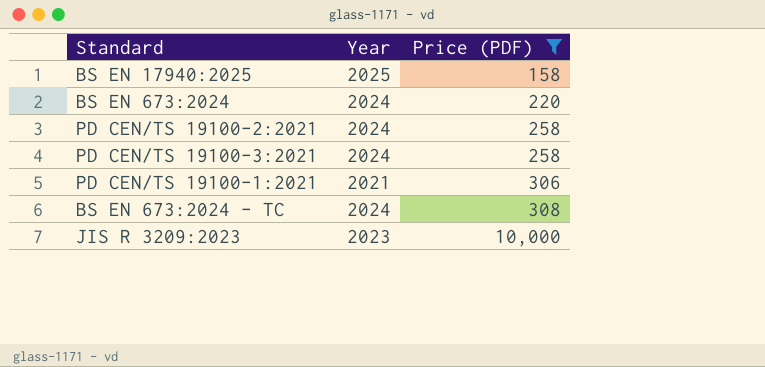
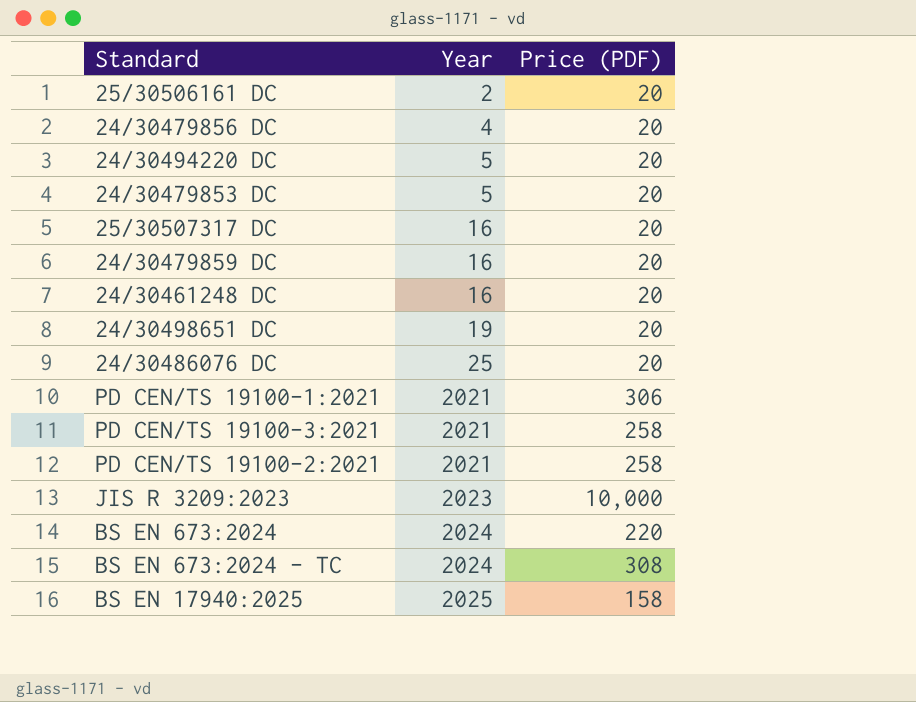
filter: Price (PDF) != 20 -> none
row order: Price (PDF) ascending -> Year ascending
PD CEN/TS 19100-3:2021 | Year: 2024 -> 2021
PD CEN/TS 19100-2:2021 | Year: 2024 -> 2021

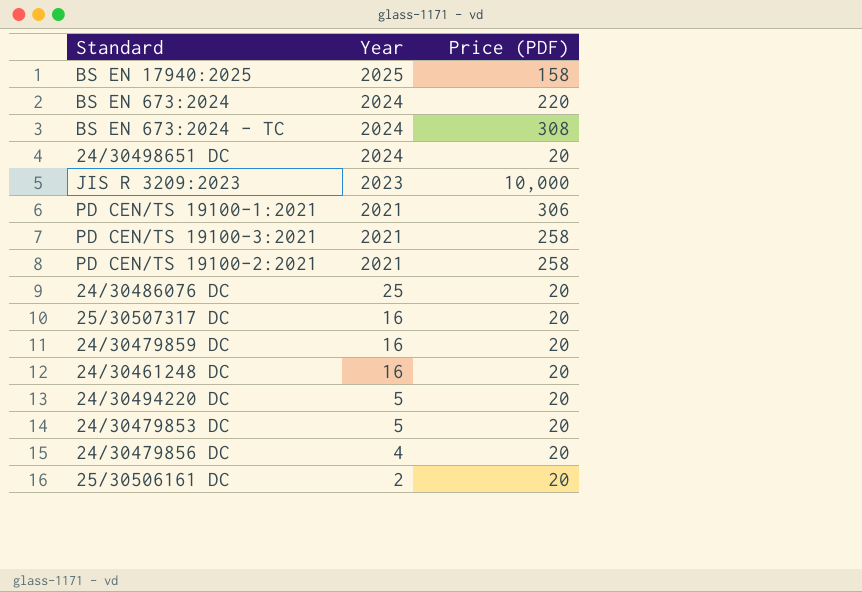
row order: Year ascending -> Year descending
24/30498651 DC | Year: 19 -> 2024

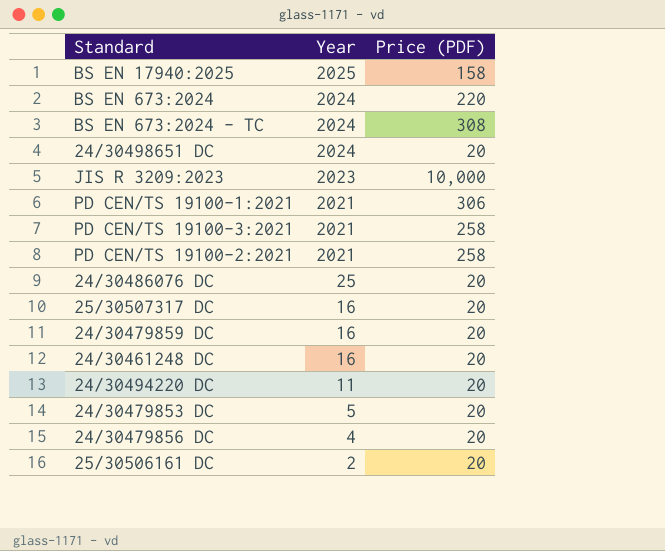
24/30494220 DC | Year: 5 -> 11

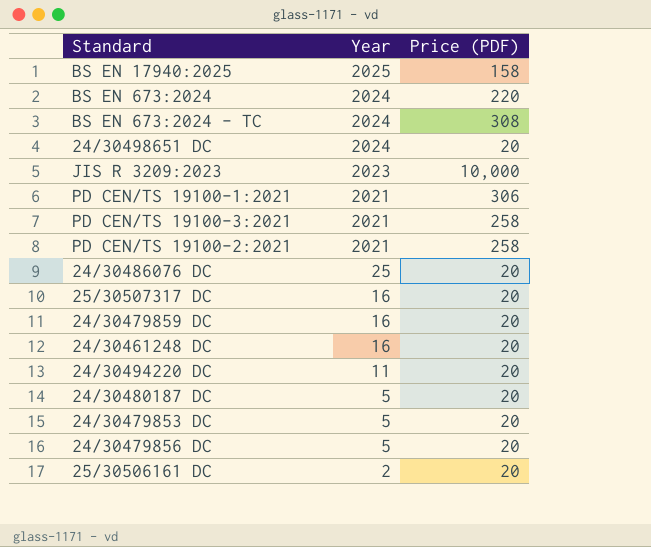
row 24/30480187 DC: none -> 5 | 20
24/30479856 DC | Year: 4 -> 5

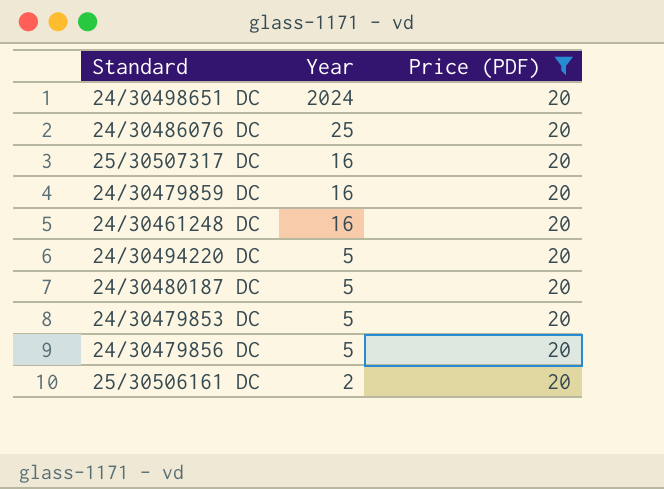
filter: none -> Price (PDF) = 20
24/30494220 DC | Year: 11 -> 5

